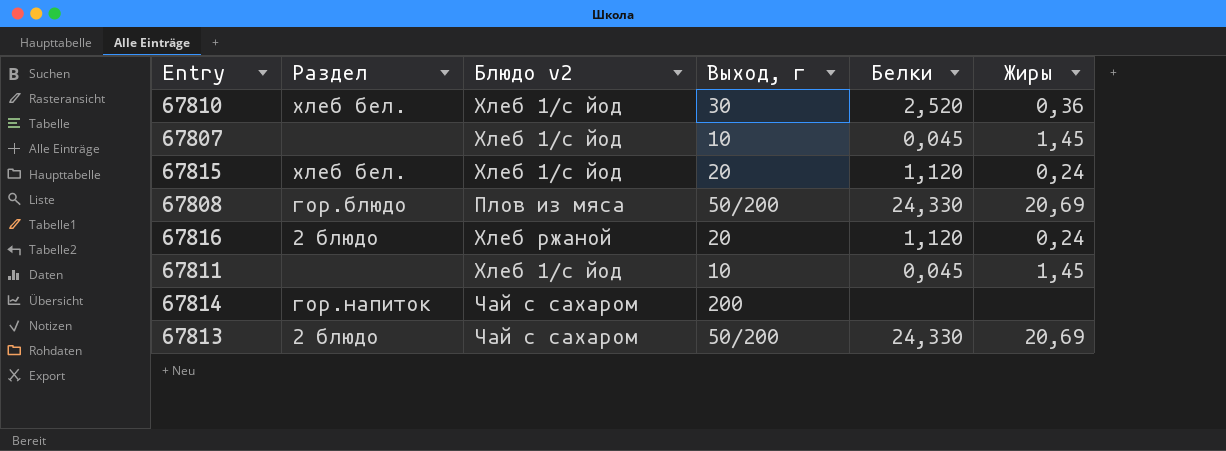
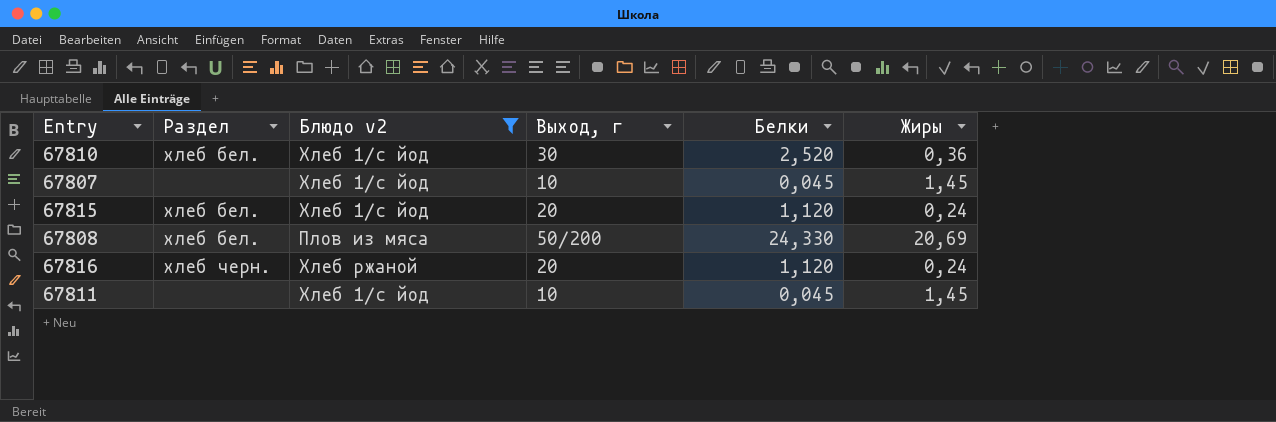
filter: none -> Блюдо v2 != Чай с сахаром
67808 | Раздел: гор.блюдо -> хлеб бел.
67816 | Раздел: 2 блюдо -> хлеб черн.

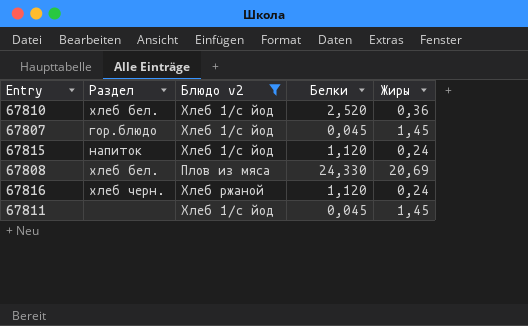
column Выход, г | position: 4 -> none
67807 | Раздел: none -> гор.блюдо
67815 | Раздел: хлеб бел. -> напиток

